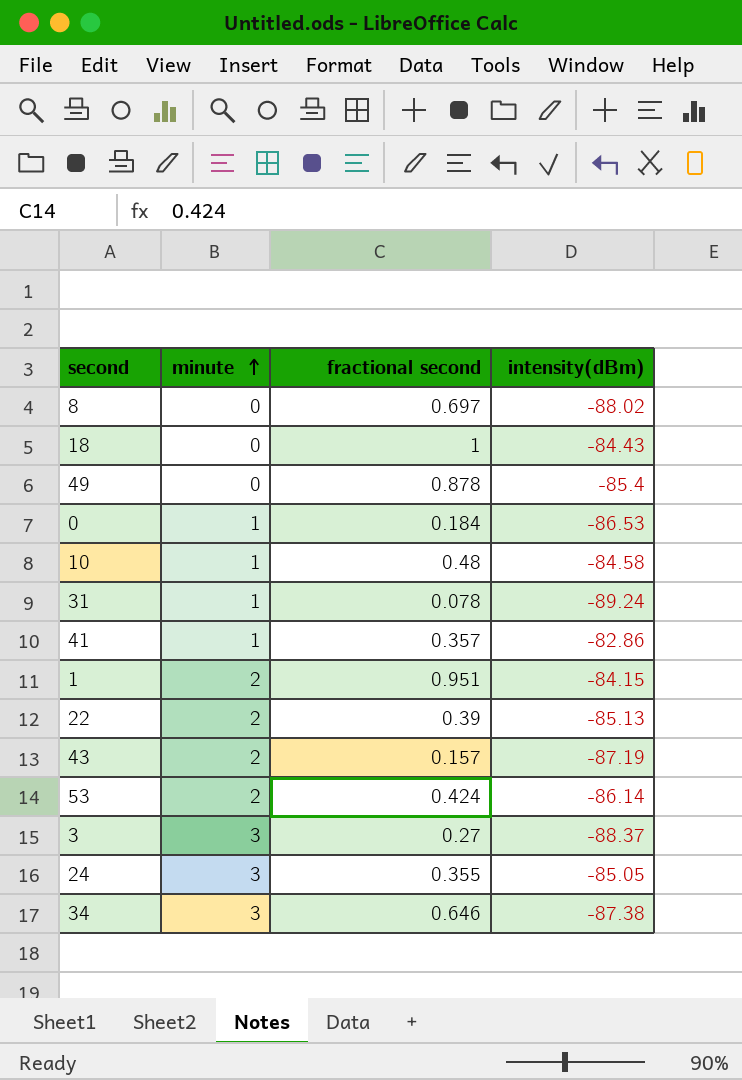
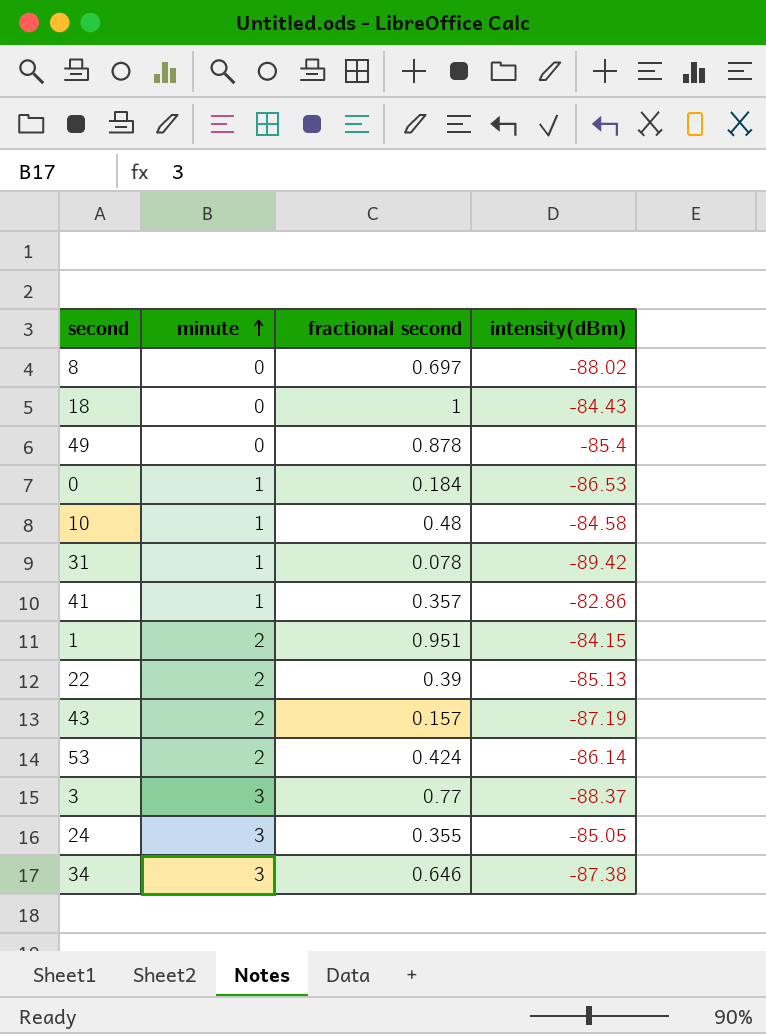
31 | intensity(dBm): -89.24 -> -89.42
3 | fractional second: 0.27 -> 0.77

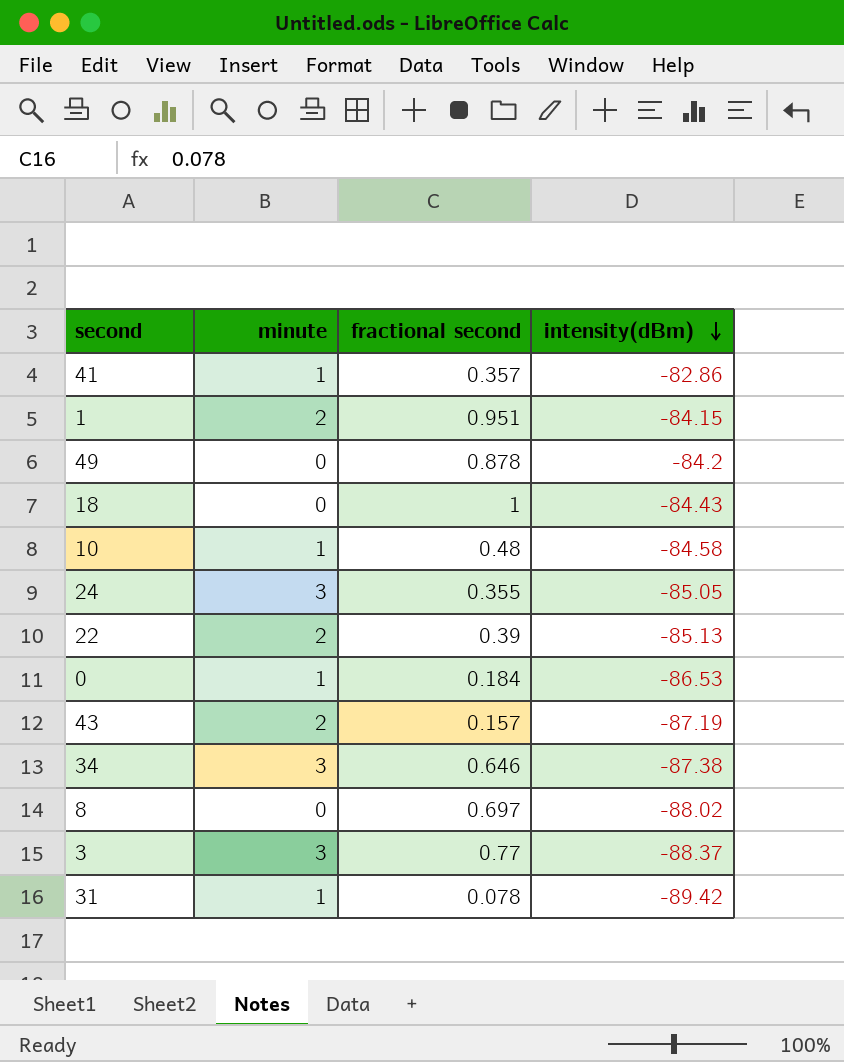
row order: minute ascending -> intensity(dBm) descending
row 53: 2 | 0.424 | -86.14 -> none
49 | intensity(dBm): -85.4 -> -84.2

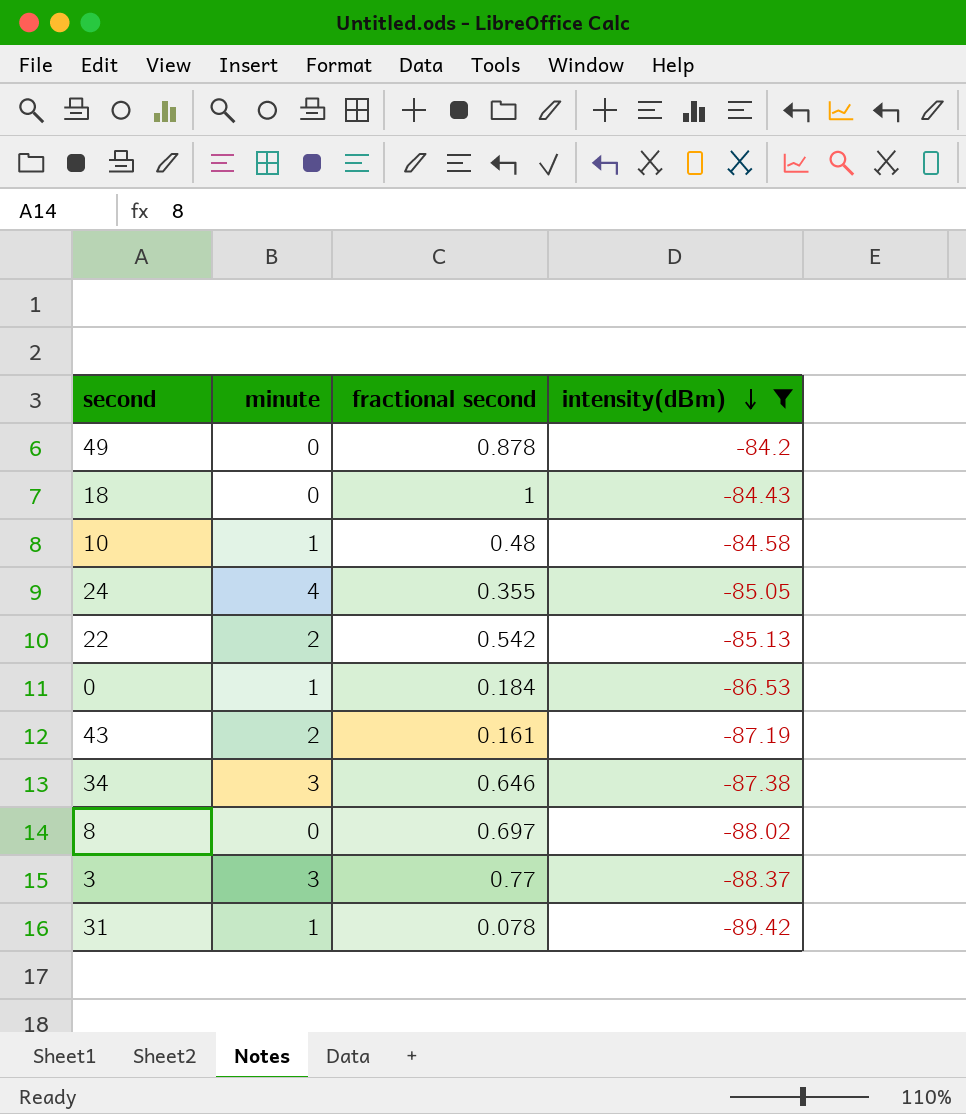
filter: none -> intensity(dBm) <= -84.2
24 | minute: 3 -> 4
22 | fractional second: 0.39 -> 0.542
43 | fractional second: 0.157 -> 0.161

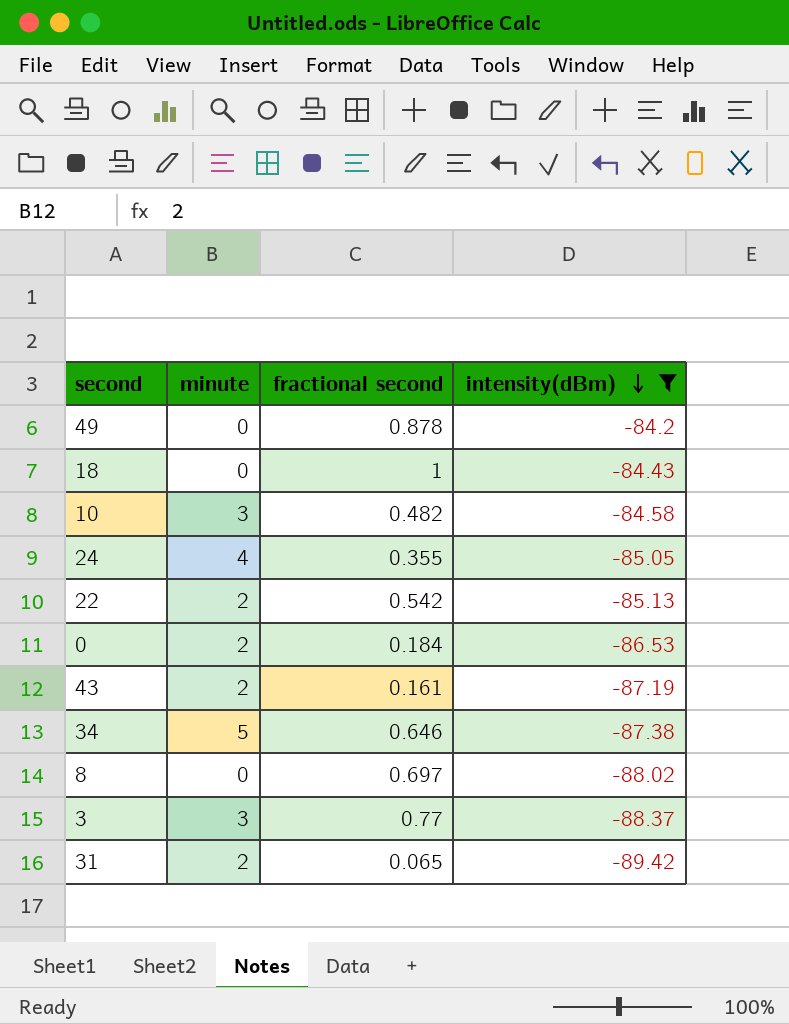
10 | minute: 1 -> 3
10 | fractional second: 0.48 -> 0.482
0 | minute: 1 -> 2
34 | minute: 3 -> 5
31 | minute: 1 -> 2
31 | fractional second: 0.078 -> 0.065

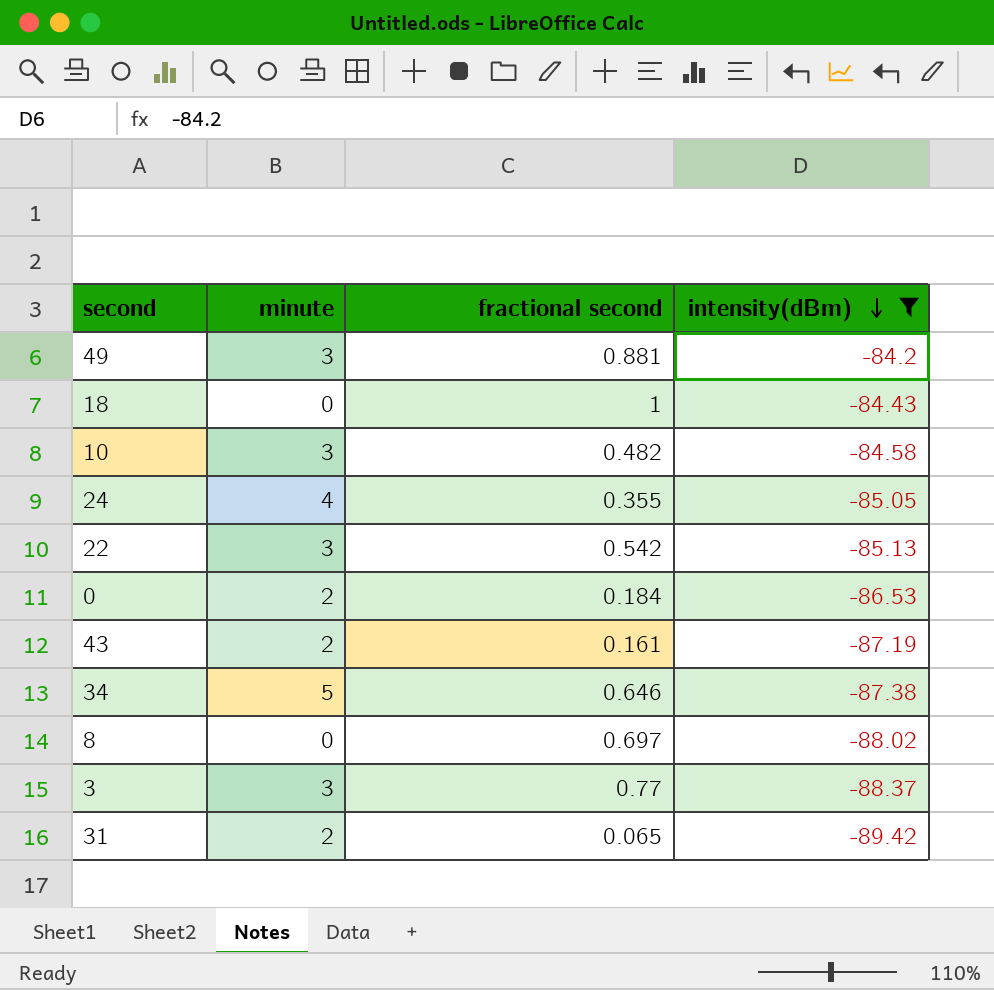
49 | minute: 0 -> 3
49 | fractional second: 0.878 -> 0.881
22 | minute: 2 -> 3

